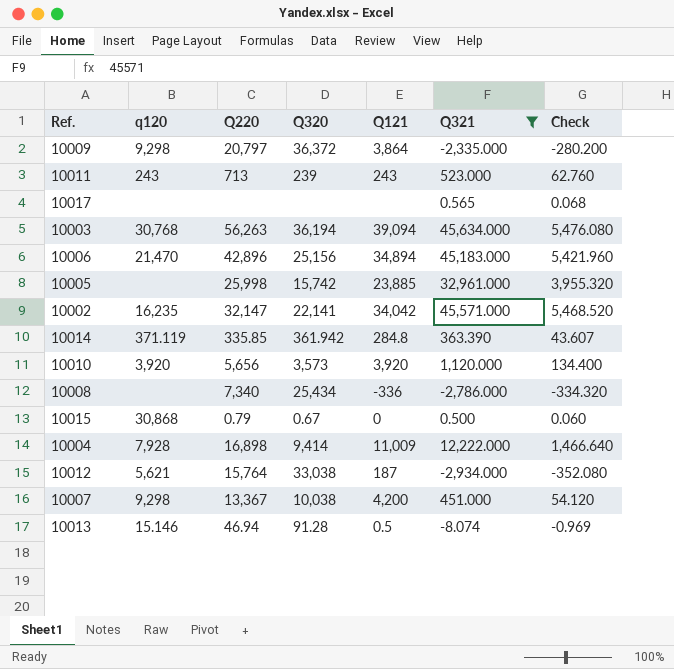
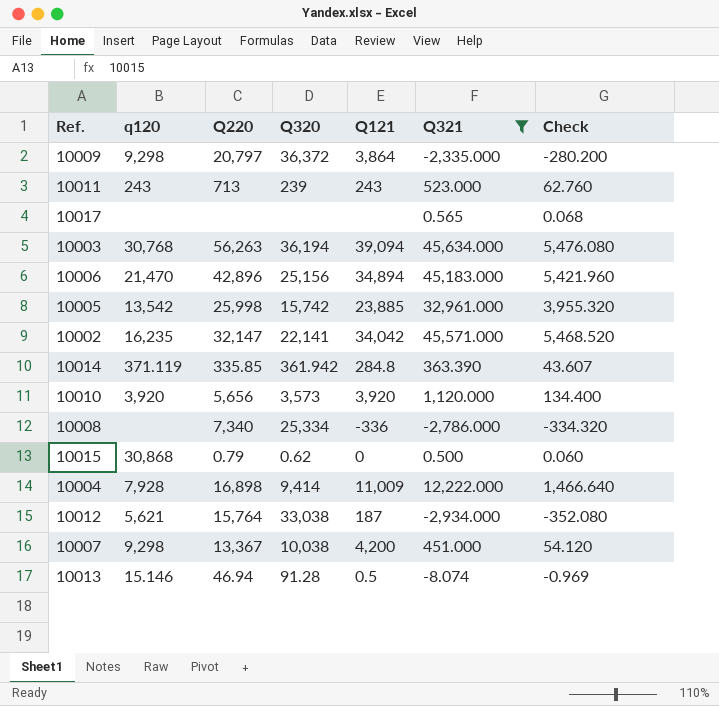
10005 | q120: none -> 13,542
10008 | Q320: 25,434 -> 25,334
10015 | Q320: 0.67 -> 0.62

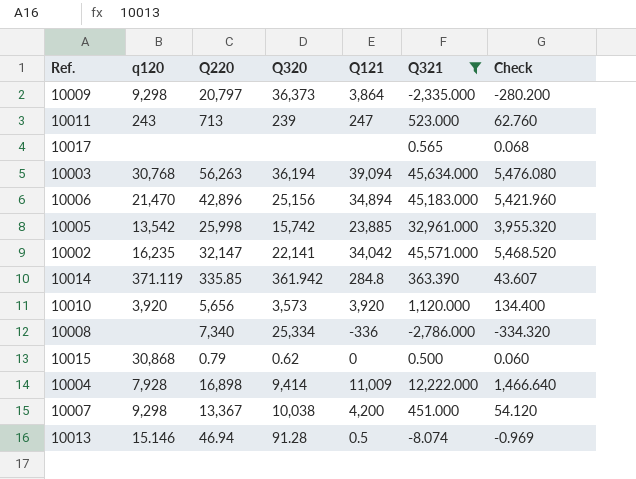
row 10012: 5,621 | 15,764 | 33,038 | 187 | -2,934.000 | -352.080 -> none
10009 | Q320: 36,372 -> 36,373
10011 | Q121: 243 -> 247

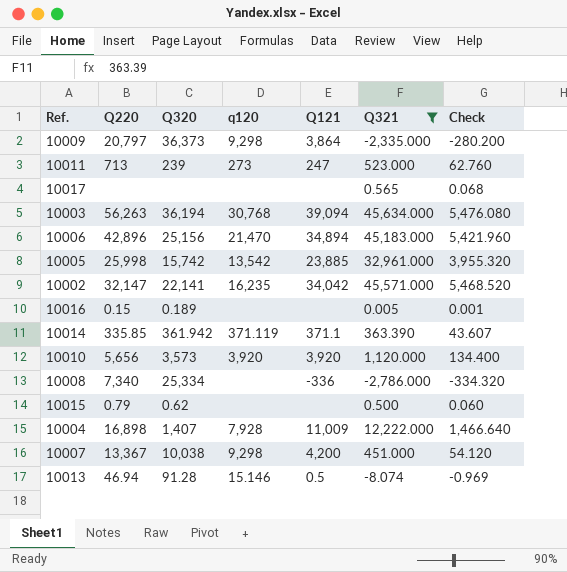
column q120 | position: 2 -> 4
10011 | q120: 243 -> 273
row 10016: none -> 0.15 | 0.189 | none | none | 0.005 | 0.001
10014 | Q121: 284.8 -> 371.1
10015 | q120: 30,868 -> none
10015 | Q121: 0 -> none
10004 | Q320: 9,414 -> 1,407

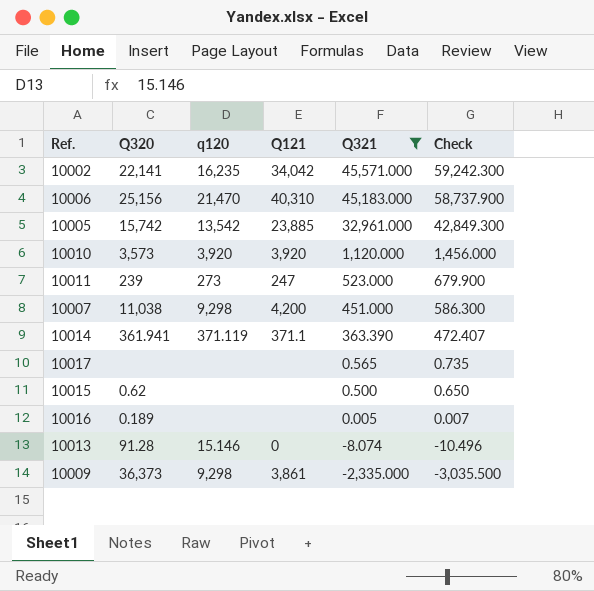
row order: none -> Q321 descending
column Q220 | position: 2 -> none
column Check | formula: [Q321] * 0.12 -> [Q321] * 1.3
row 10003: 56,263 | 36,194 | 30,768 | 39,094 | 45,634.000 | 5,476.080 -> none
row 10008: 7,340 | 25,334 | none | -336 | -2,786.000 | -334.320 -> none
row 10004: 16,898 | 1,407 | 7,928 | 11,009 | 12,222.000 | 1,466.640 -> none
10006 | Q121: 34,894 -> 40,310
10007 | Q320: 10,038 -> 11,038
10014 | Q320: 361.942 -> 361.941
10013 | Q121: 0.5 -> 0
10009 | Q121: 3,864 -> 3,861

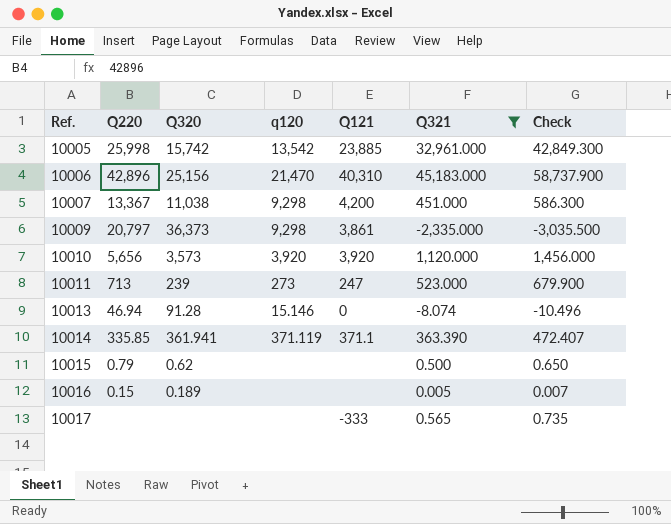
row order: Q321 descending -> Ref. ascending
column Q220 | position: none -> 2
row 10002: 22,141 | 16,235 | 34,042 | 45,571.000 | 59,242.300 -> none
10017 | Q121: none -> -333

